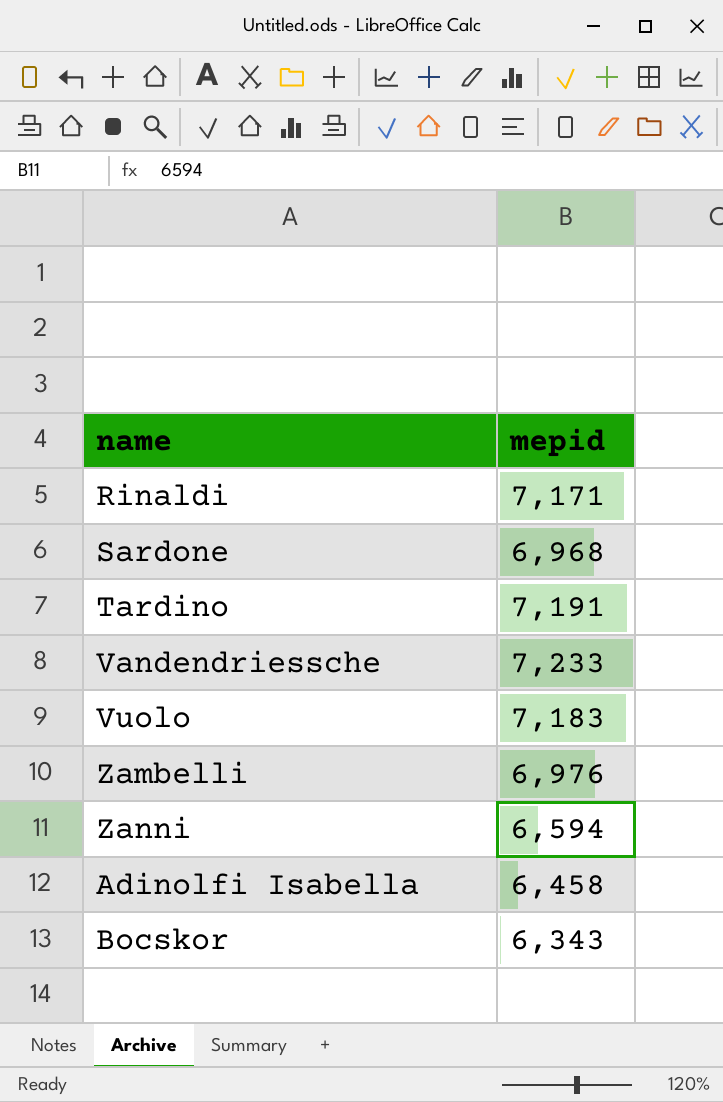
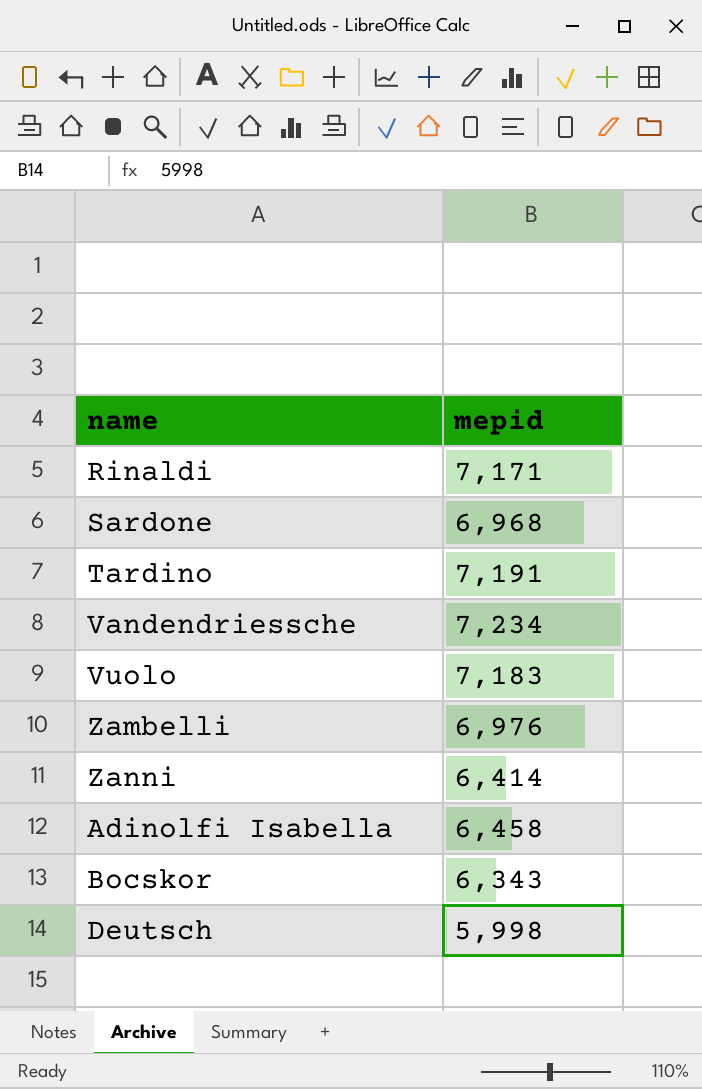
Vandendriessche | mepid: 7,233 -> 7,234
Zanni | mepid: 6,594 -> 6,414
row Deutsch: none -> 5,998

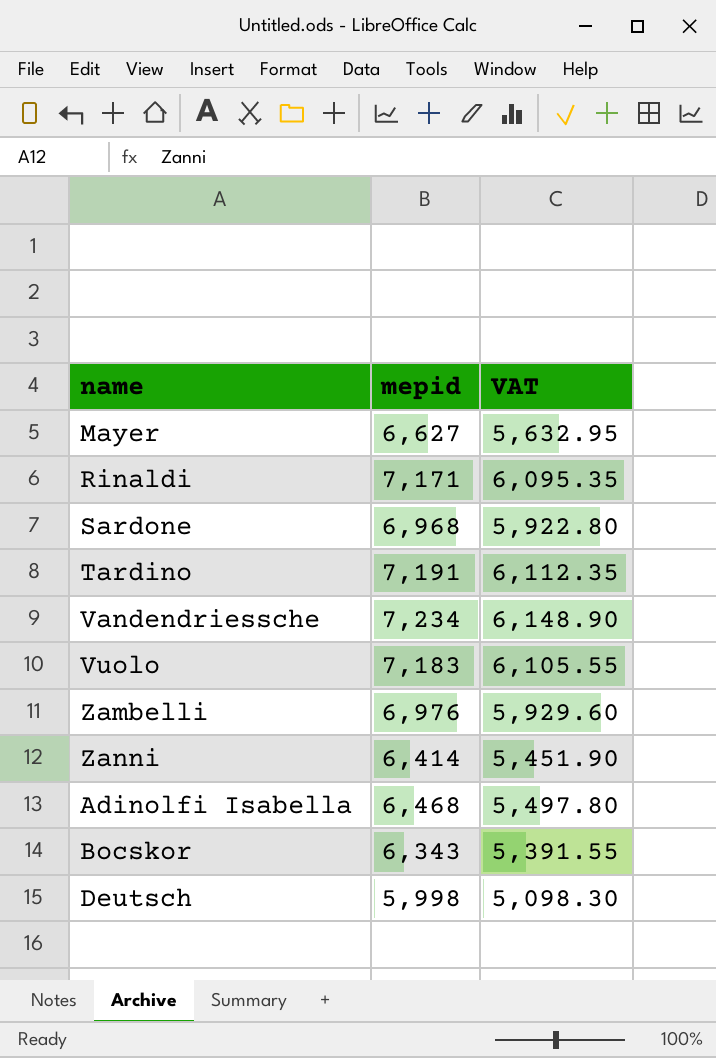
column VAT | formula: none -> [mepid] * 0.85
row Mayer: none -> 6,627 | 5,632.95
Adinolfi Isabella | mepid: 6,458 -> 6,468

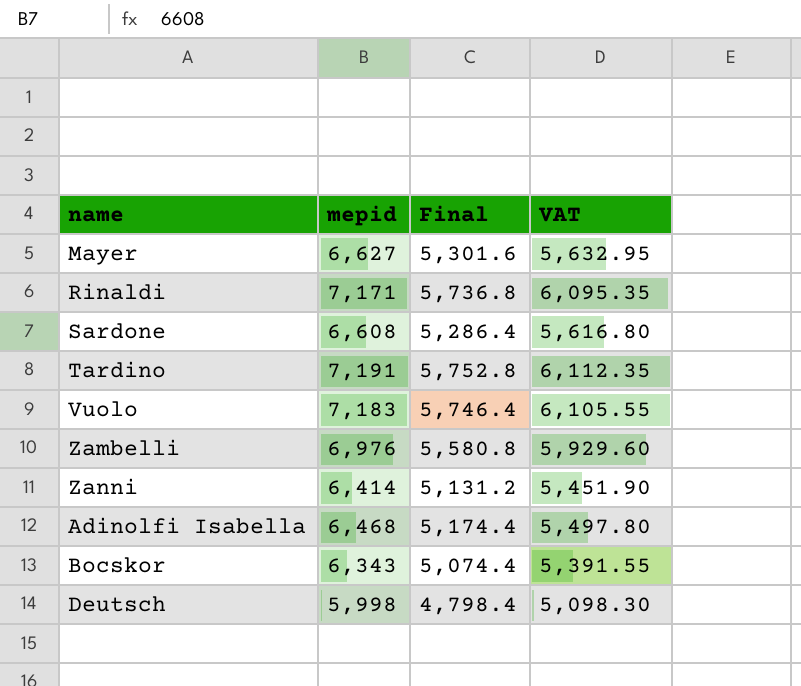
column Final | formula: none -> [mepid] * 0.8
row Vandendriessche: 7,234 | 6,148.90 -> none
Sardone | mepid: 6,968 -> 6,608
Sardone | VAT: 5,922.80 -> 5,616.80

